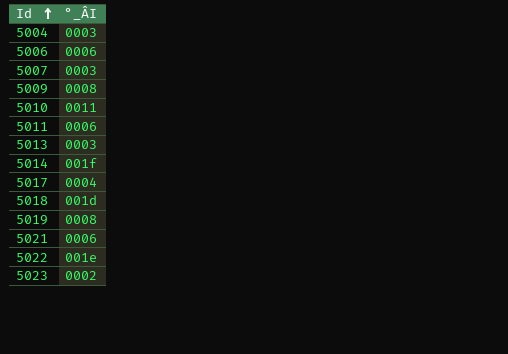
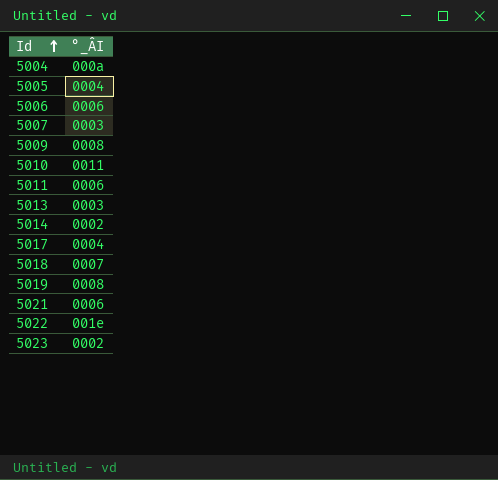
5004 | °_ÂI: 0003 -> 000a
row 5005: none -> 0004
5014 | °_ÂI: 001f -> 0002
5018 | °_ÂI: 001d -> 0007

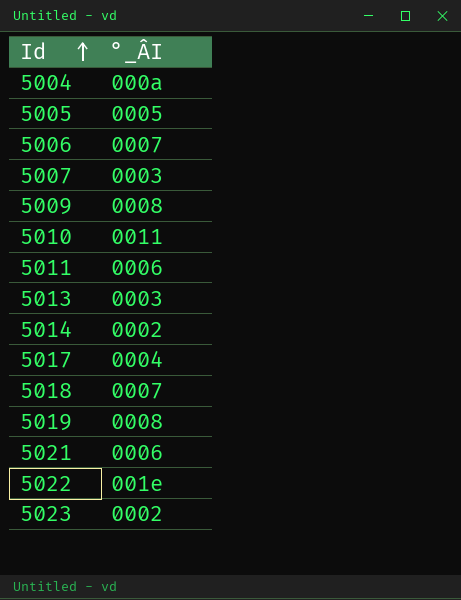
5005 | °_ÂI: 0004 -> 0005
5006 | °_ÂI: 0006 -> 0007

